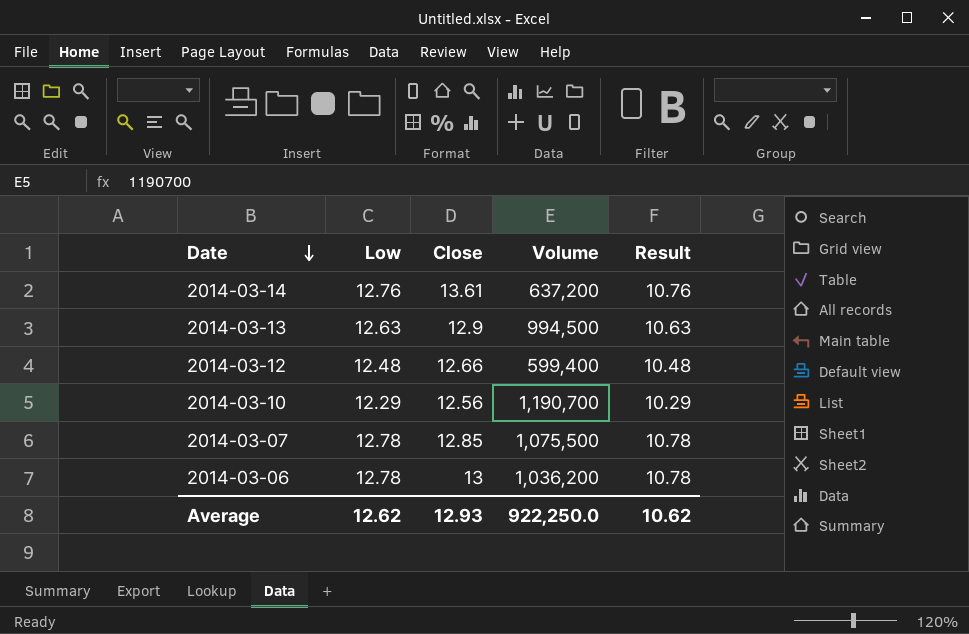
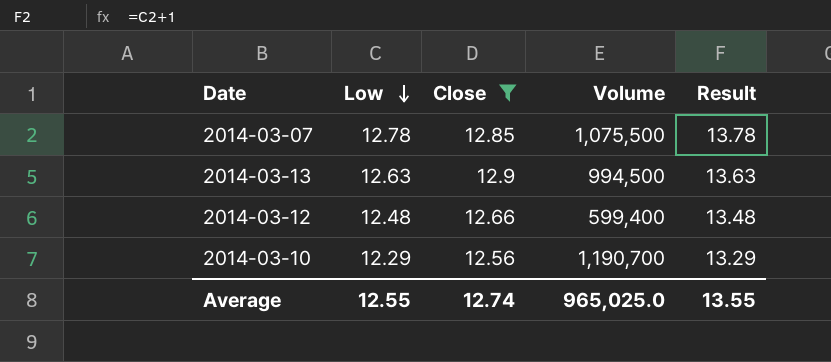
filter: none -> Close <= 12.9
row order: Date descending -> Low descending
column Result | formula: [Low] - 2 -> [Low] + 1
Average | Low: 12.62 -> 12.55
Average | Close: 12.93 -> 12.74
Average | Volume: 922,250.0 -> 965,025.0
Average | Result: 10.62 -> 13.55

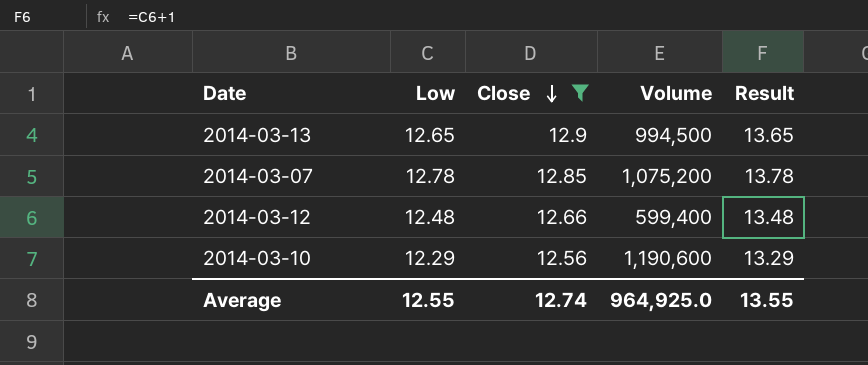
row order: Low descending -> Close descending
2014-03-13 | Low: 12.63 -> 12.65
2014-03-13 | Result: 13.63 -> 13.65
2014-03-07 | Volume: 1,075,500 -> 1,075,200
2014-03-10 | Volume: 1,190,700 -> 1,190,600
Average | Volume: 965,025.0 -> 964,925.0

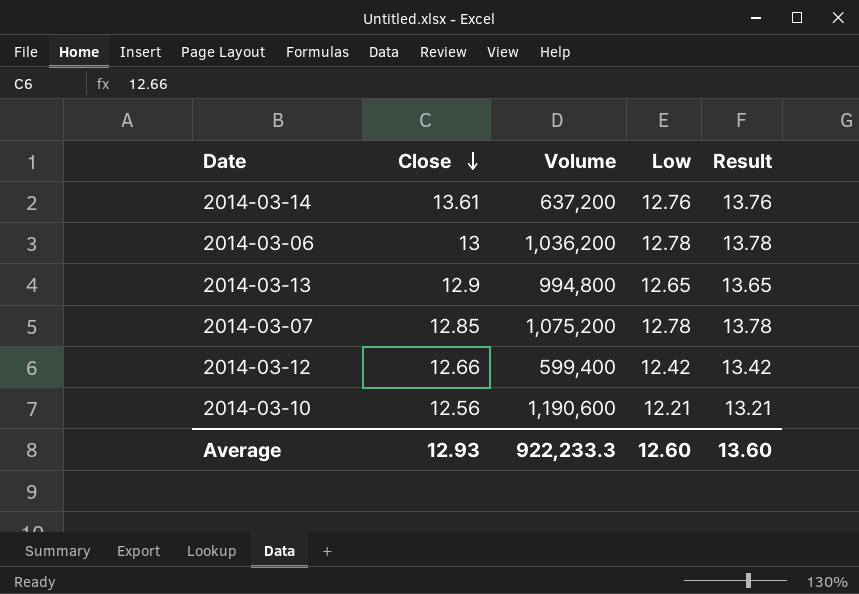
filter: Close <= 12.9 -> none
column Low | position: 2 -> 4
2014-03-13 | Volume: 994,500 -> 994,800
2014-03-12 | Low: 12.48 -> 12.42
2014-03-12 | Result: 13.48 -> 13.42
2014-03-10 | Low: 12.29 -> 12.21
2014-03-10 | Result: 13.29 -> 13.21
Average | Close: 12.74 -> 12.93
Average | Volume: 964,925.0 -> 922,233.3
Average | Low: 12.55 -> 12.60
Average | Result: 13.55 -> 13.60

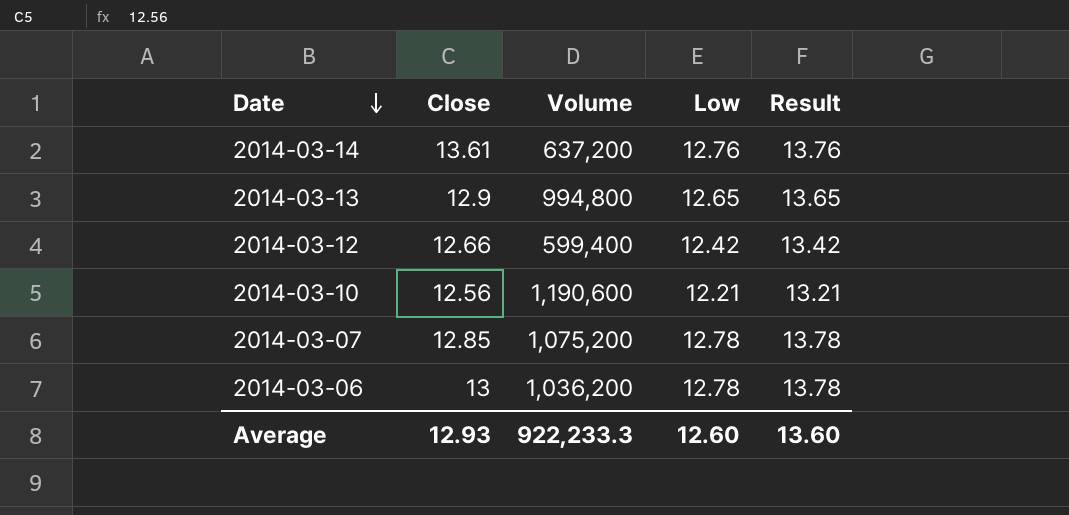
row order: Close descending -> Date descending

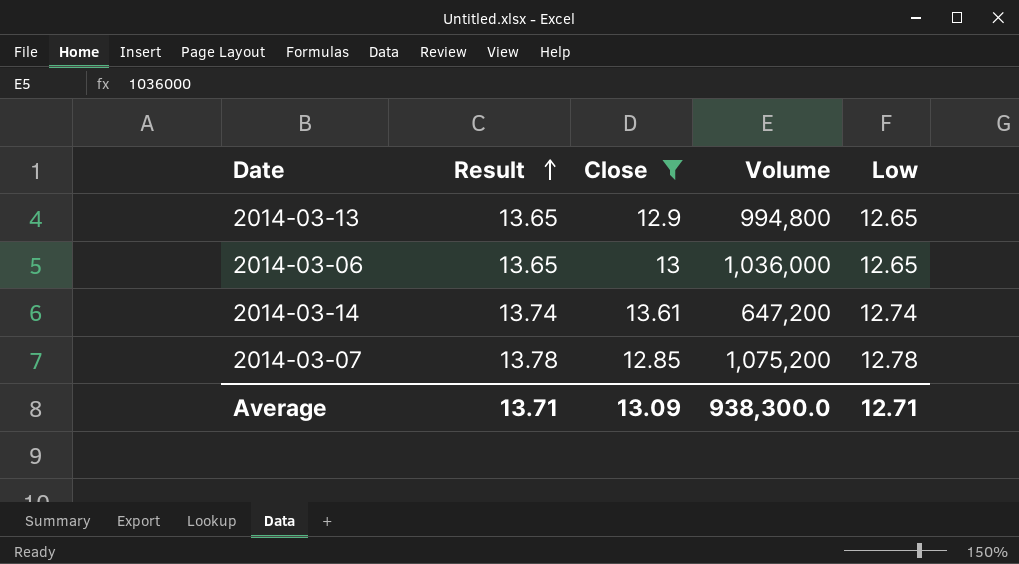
filter: none -> Close >= 12.85
row order: Date descending -> Result ascending
column Result | position: 5 -> 2
2014-03-06 | Result: 13.78 -> 13.65
2014-03-06 | Volume: 1,036,200 -> 1,036,000
2014-03-06 | Low: 12.78 -> 12.65
2014-03-14 | Result: 13.76 -> 13.74
2014-03-14 | Volume: 637,200 -> 647,200
2014-03-14 | Low: 12.76 -> 12.74
Average | Result: 13.60 -> 13.71
Average | Close: 12.93 -> 13.09
Average | Volume: 922,233.3 -> 938,300.0
Average | Low: 12.60 -> 12.71

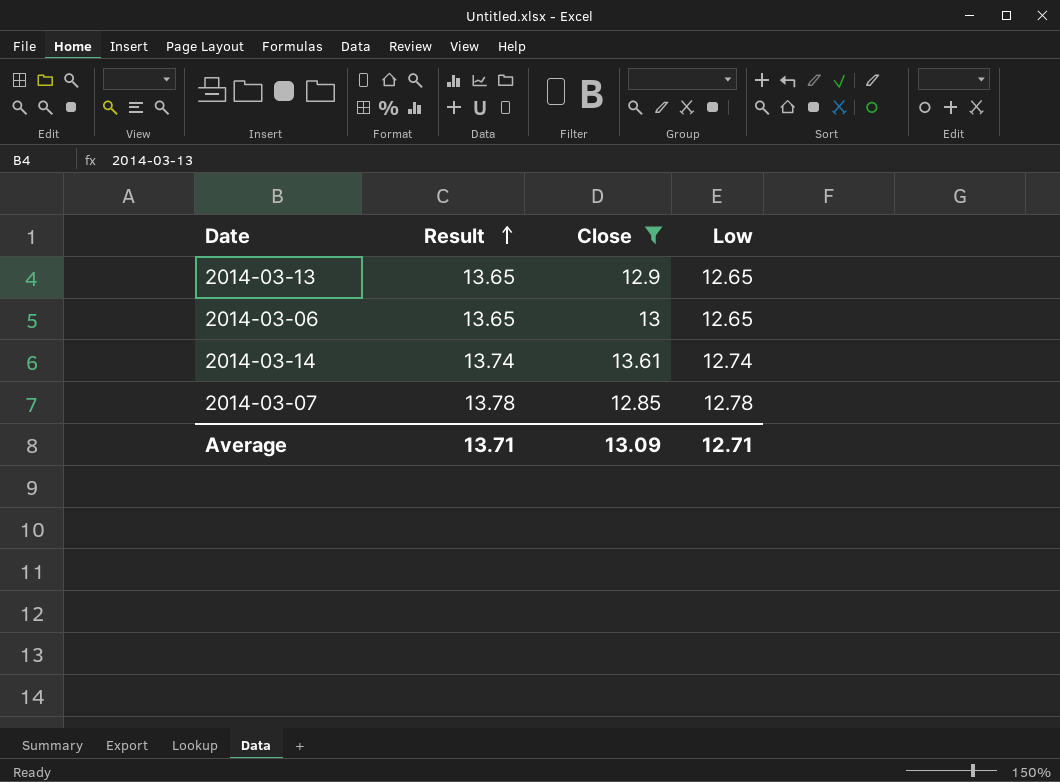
column Volume | position: 4 -> none

